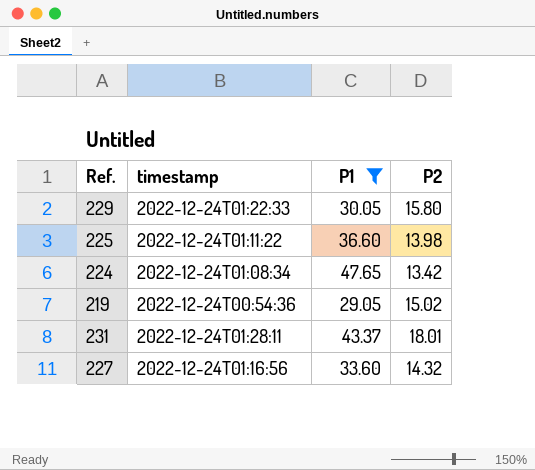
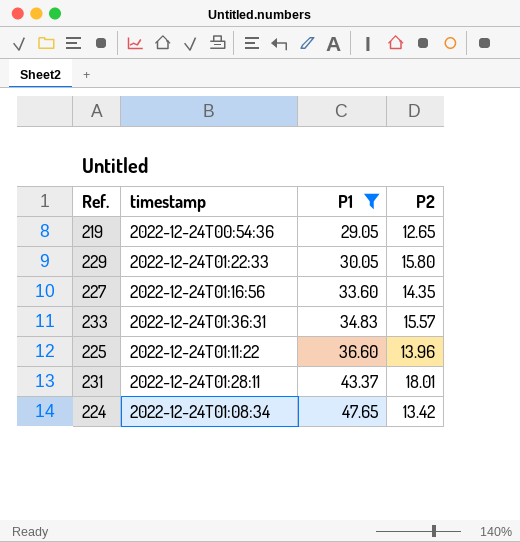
row order: none -> P1 ascending
219 | P2: 15.02 -> 12.65
227 | P2: 14.32 -> 14.35
row 233: none -> 2022-12-24T01:36:31 | 34.83 | 15.57
225 | P2: 13.98 -> 13.96

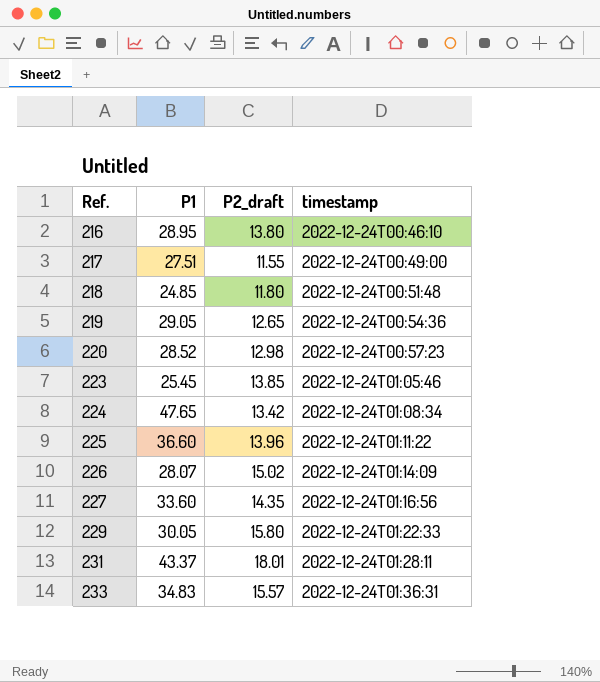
filter: P1 >= 29.05 -> none
row order: P1 ascending -> Ref. ascending
column name: P2 -> P2_draft
column timestamp | position: 2 -> 4

